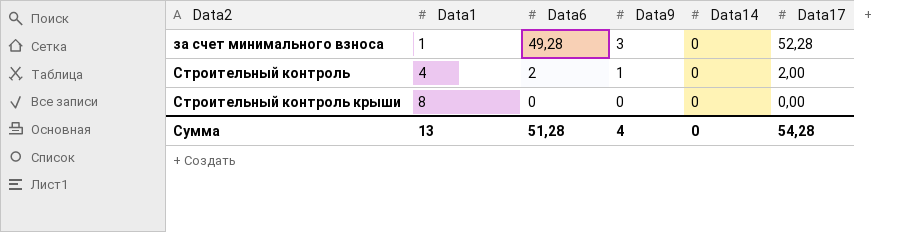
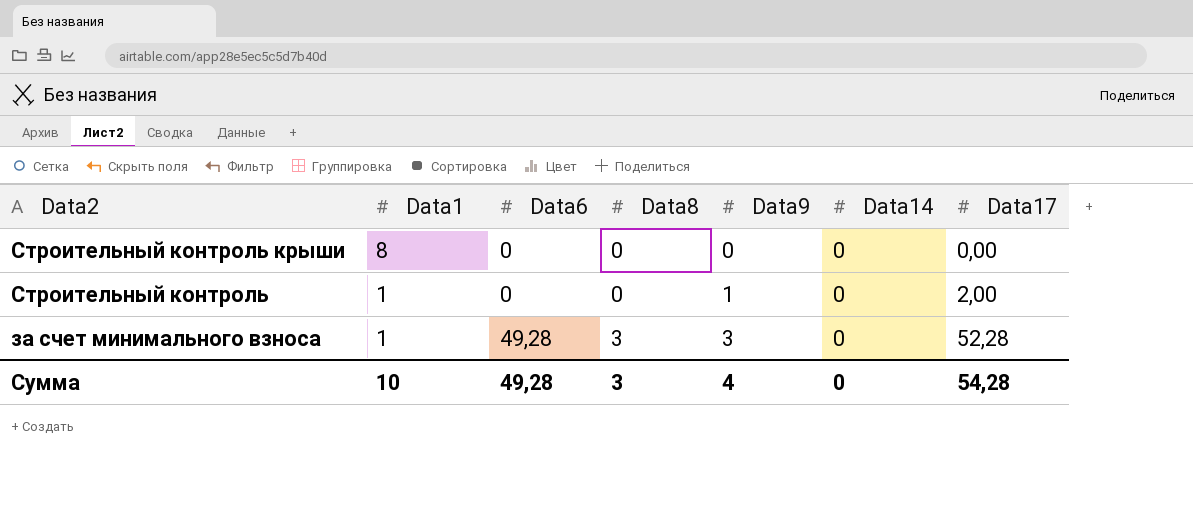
row order: Data2 ascending -> Data2 descending
column Data8 | position: none -> 4
Строительный контроль | Data1: 4 -> 1
Строительный контроль | Data6: 2 -> 0
Сумма | Data1: 13 -> 10
Сумма | Data6: 51,28 -> 49,28

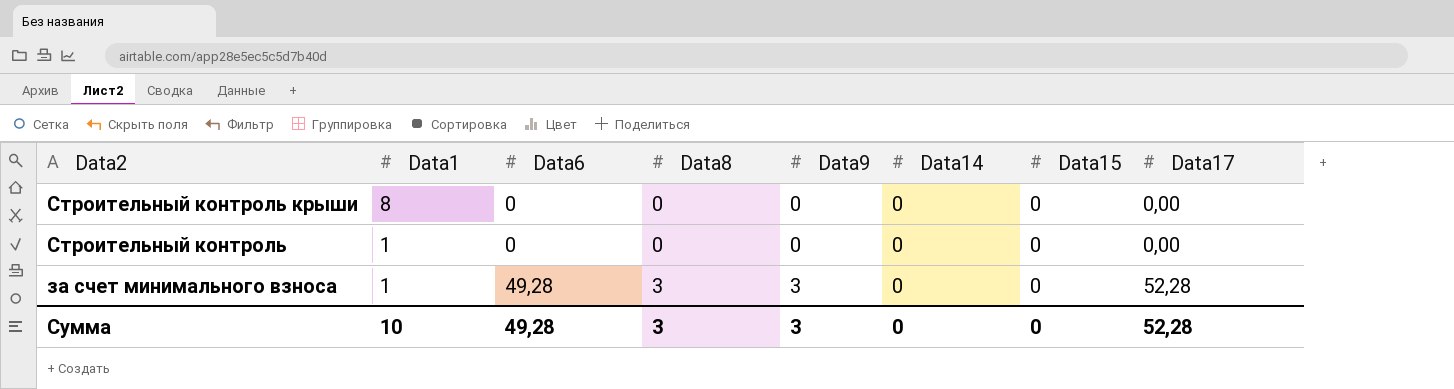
column Data15 | position: none -> 7
Строительный контроль | Data9: 1 -> 0
Строительный контроль | Data17: 2,00 -> 0,00
Сумма | Data9: 4 -> 3
Сумма | Data17: 54,28 -> 52,28

